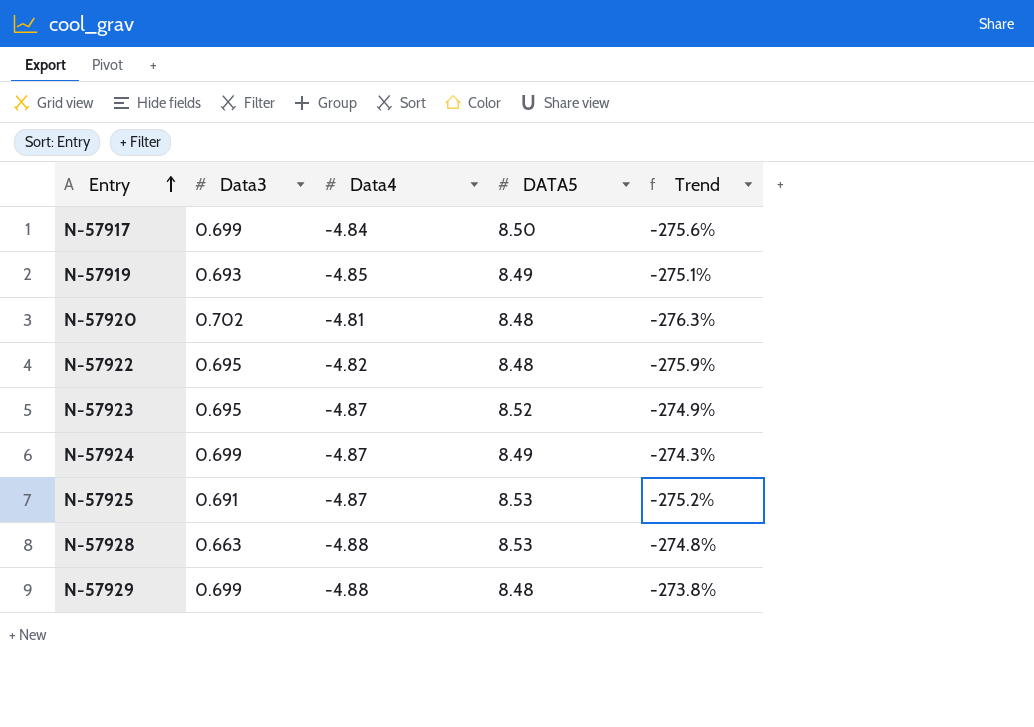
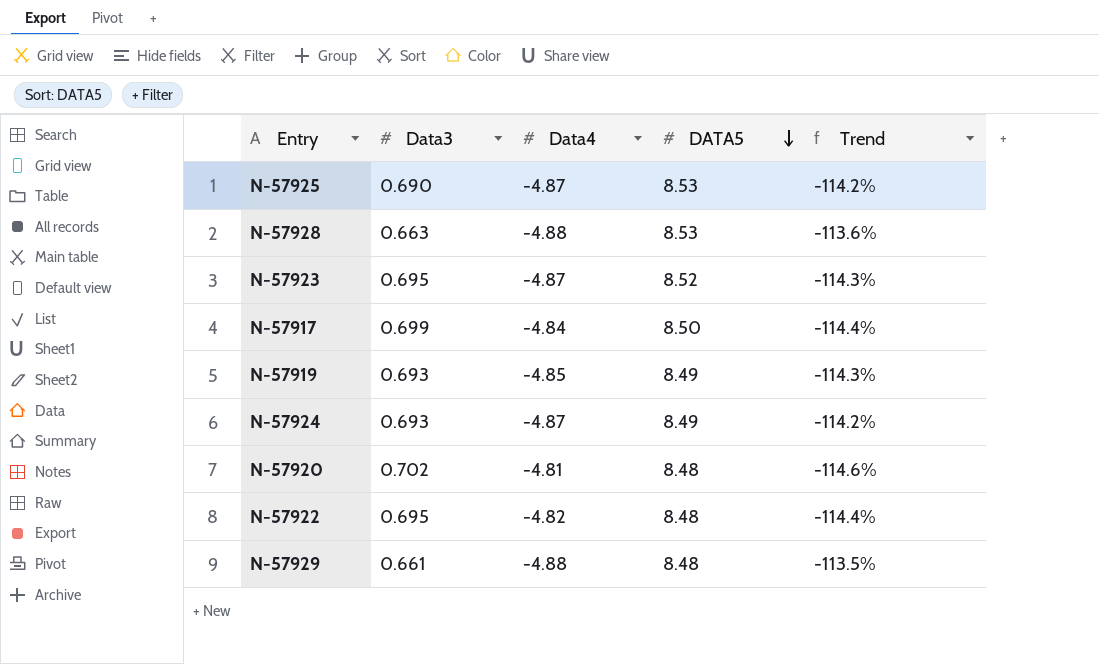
row order: Entry ascending -> DATA5 descending
column Trend | formula: ([DATA5] - [Data4]) / [Data4] -> ([Data3] - [Data4]) / [Data4]
N-57925 | Data3: 0.691 -> 0.690
N-57924 | Data3: 0.699 -> 0.693
N-57929 | Data3: 0.699 -> 0.661

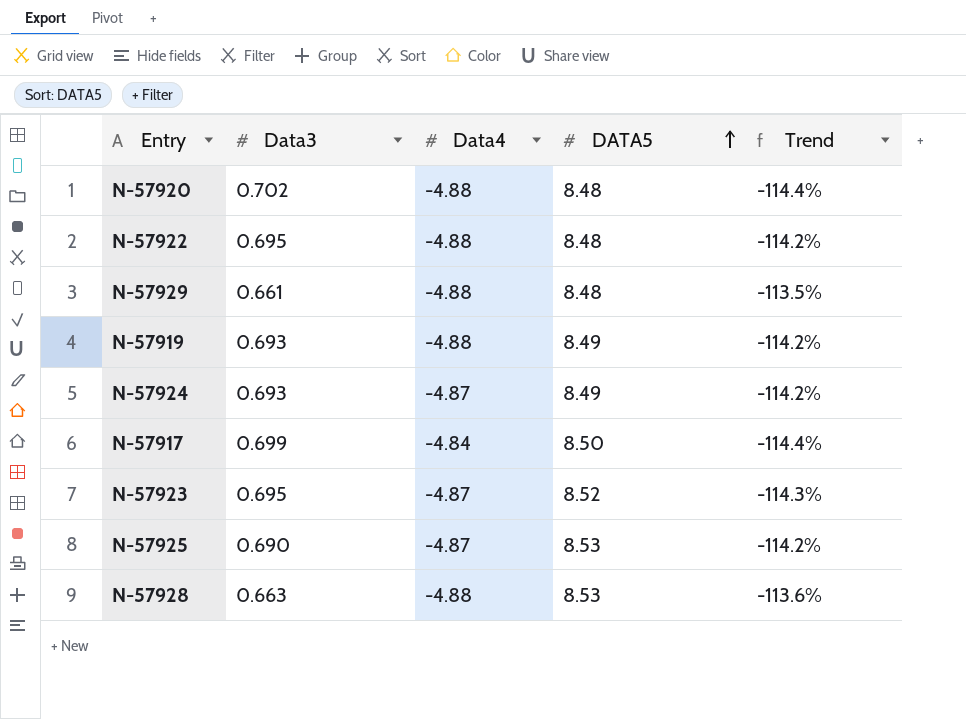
row order: DATA5 descending -> DATA5 ascending
N-57920 | Data4: -4.81 -> -4.88
N-57920 | Trend: -114.6% -> -114.4%
N-57922 | Data4: -4.82 -> -4.88
N-57922 | Trend: -114.4% -> -114.2%
N-57919 | Data4: -4.85 -> -4.88
N-57919 | Trend: -114.3% -> -114.2%

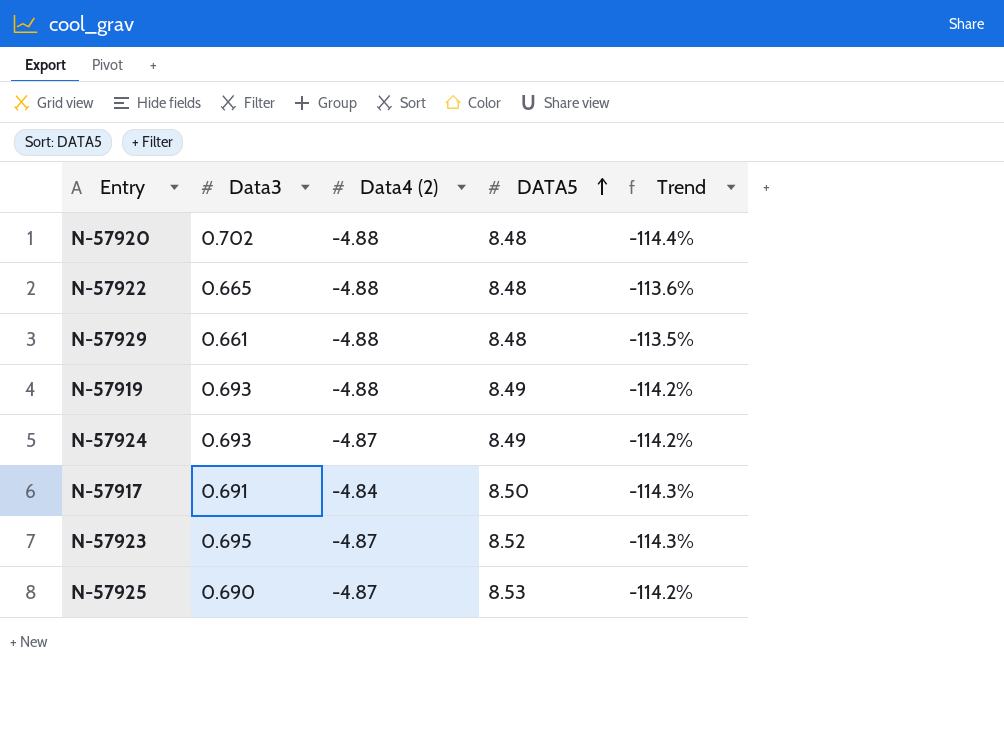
column name: Data4 -> Data4 (2)
row N-57928: 0.663 | -4.88 | 8.53 | -113.6% -> none
N-57922 | Data3: 0.695 -> 0.665
N-57922 | Trend: -114.2% -> -113.6%
N-57917 | Data3: 0.699 -> 0.691
N-57917 | Trend: -114.4% -> -114.3%

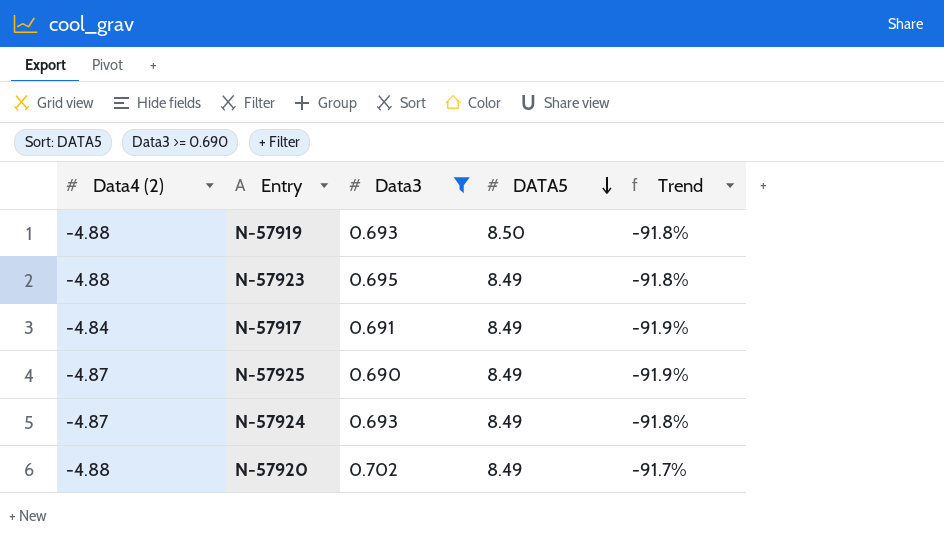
filter: none -> Data3 >= 0.690
row order: DATA5 ascending -> DATA5 descending
column Data4 (2) | position: 3 -> 1
column Trend | formula: ([Data3] - [Data4 (2)]) / [Data4 (2)] -> ([Data3] - [DATA5]) / [DATA5]
N-57919 | DATA5: 8.49 -> 8.50
N-57923 | Data4 (2): -4.87 -> -4.88
N-57923 | DATA5: 8.52 -> 8.49
N-57917 | DATA5: 8.50 -> 8.49
N-57925 | DATA5: 8.53 -> 8.49
N-57920 | DATA5: 8.48 -> 8.49

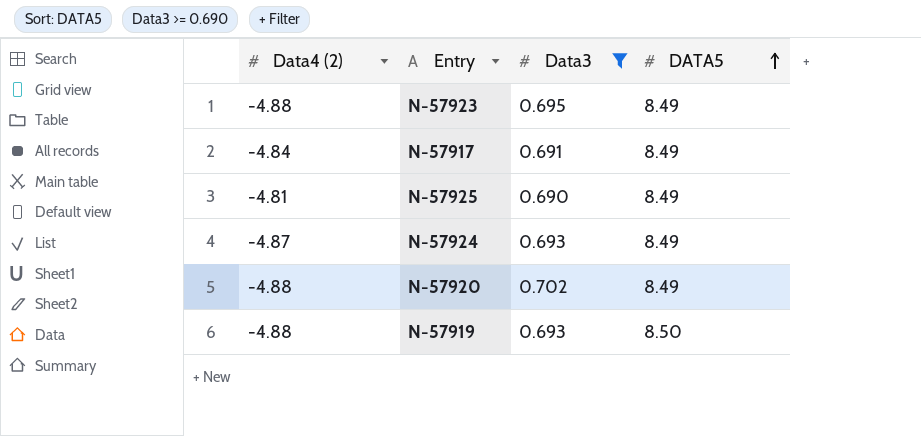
row order: DATA5 descending -> DATA5 ascending
column Trend | formula: ([Data3] - [DATA5]) / [DATA5] -> none
N-57925 | Data4 (2): -4.87 -> -4.81

